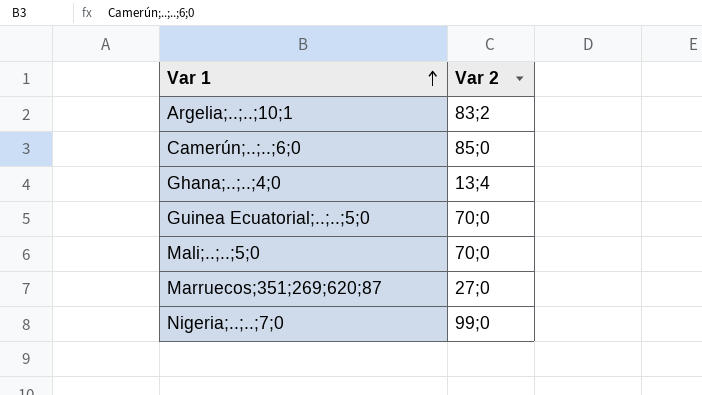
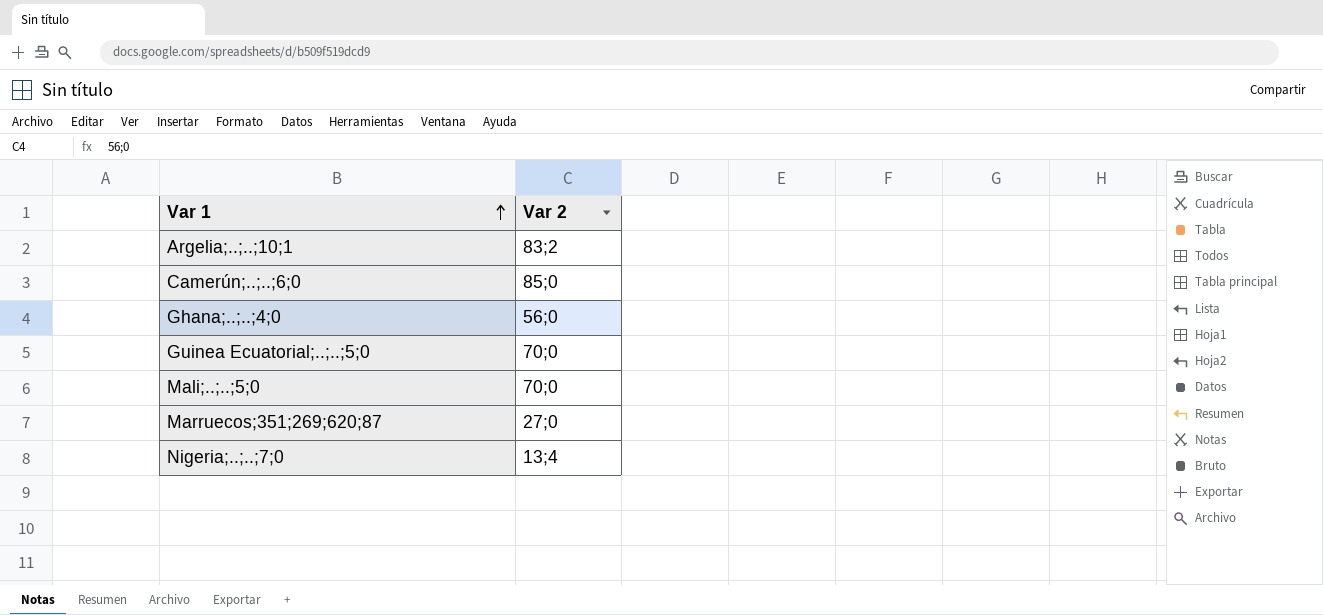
Ghana;..;..;4;0 | Var 2: 13;4 -> 56;0
Nigeria;..;..;7;0 | Var 2: 99;0 -> 13;4

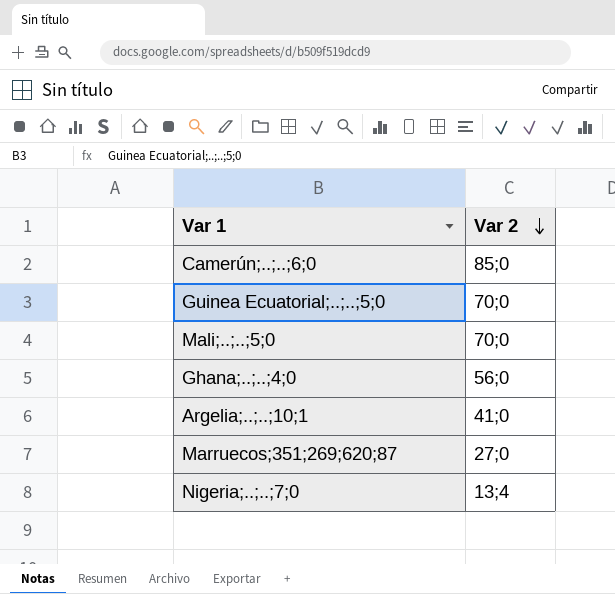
row order: Var 1 ascending -> Var 2 descending
Argelia;..;..;10;1 | Var 2: 83;2 -> 41;0

